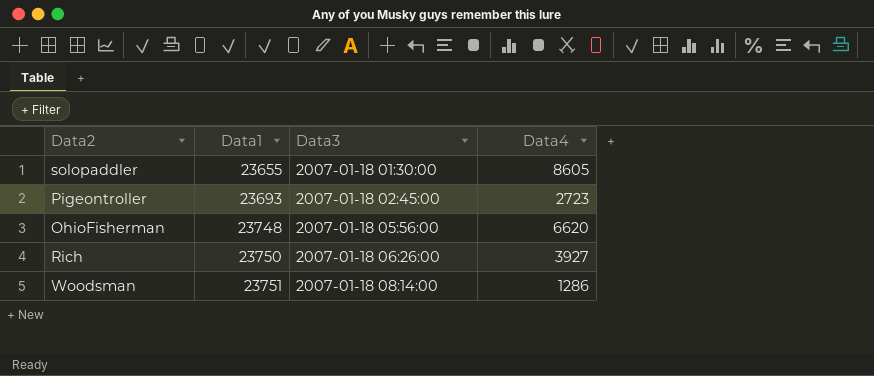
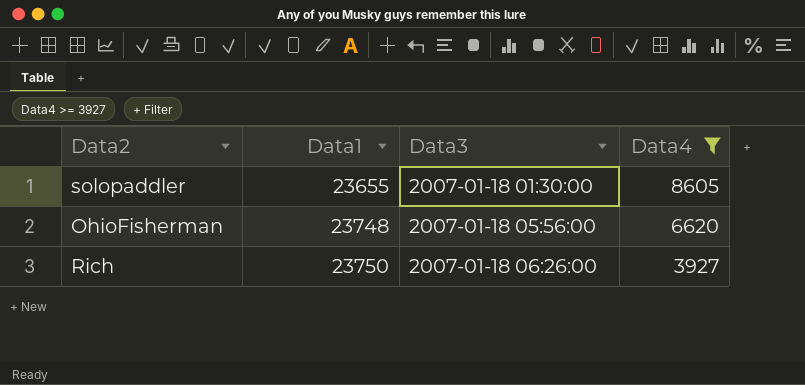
filter: none -> Data4 >= 3927

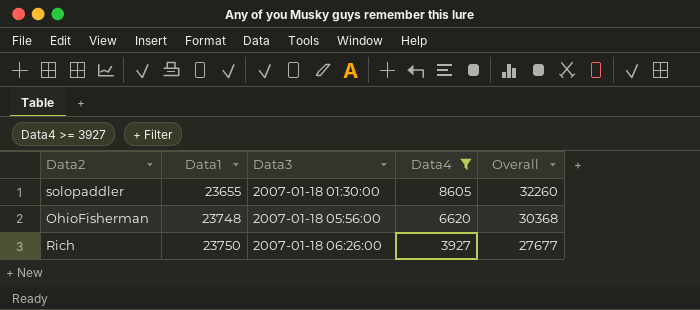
column Overall | formula: none -> [Data1] + [Data4]

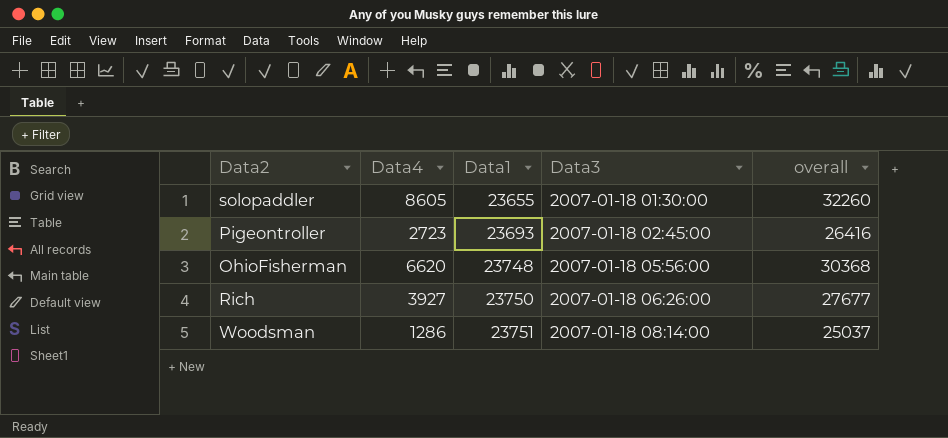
filter: Data4 >= 3927 -> none
column Data4 | position: 4 -> 2
column name: Overall -> overall

